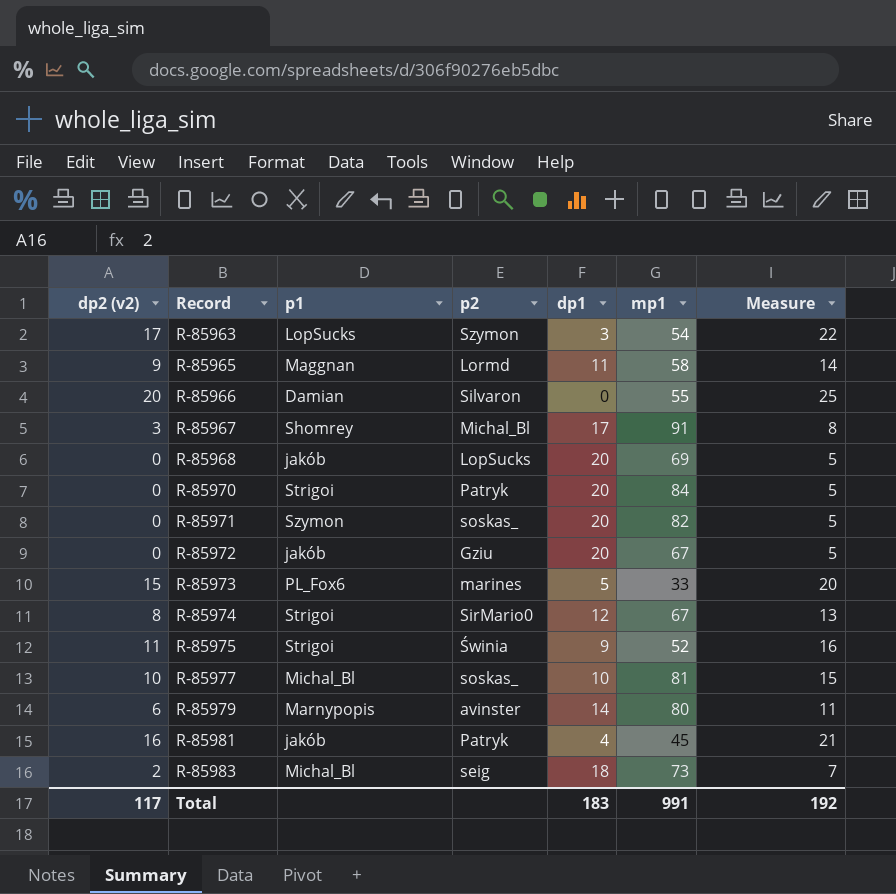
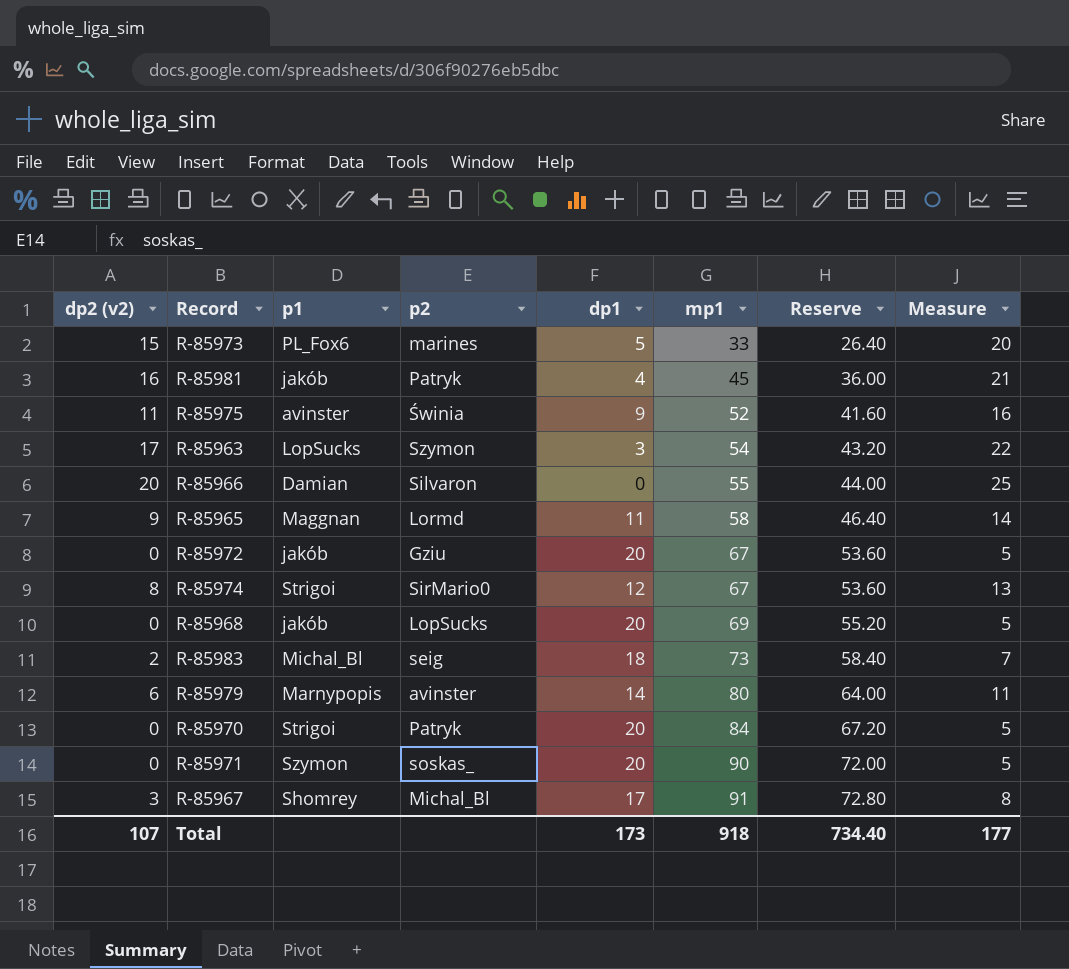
row order: Record ascending -> mp1 ascending
column Reserve | formula: none -> [mp1] * 0.8
row R-85977: 10 | Michal_Bl | soskas_ | 10 | 81 | 15 -> none
R-85975 | p1: Strigoi -> avinster
R-85971 | mp1: 82 -> 90
Total | dp2 (v2): 117 -> 107
Total | dp1: 183 -> 173
Total | mp1: 991 -> 918
Total | Measure: 192 -> 177

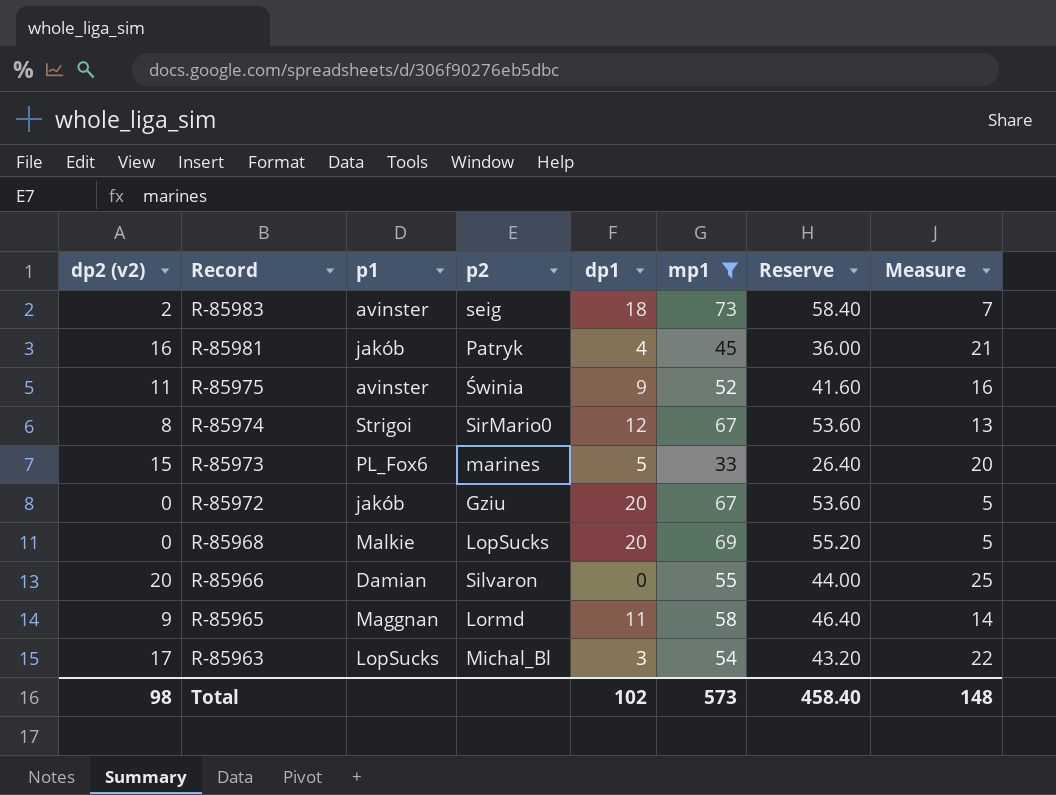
filter: none -> mp1 <= 73
row order: mp1 ascending -> Record descending
R-85983 | p1: Michal_Bl -> avinster
R-85968 | p1: jakób -> Malkie
R-85963 | p2: Szymon -> Michal_Bl
Total | dp2 (v2): 107 -> 98
Total | dp1: 173 -> 102
Total | mp1: 918 -> 573
Total | Reserve: 734.40 -> 458.40
Total | Measure: 177 -> 148

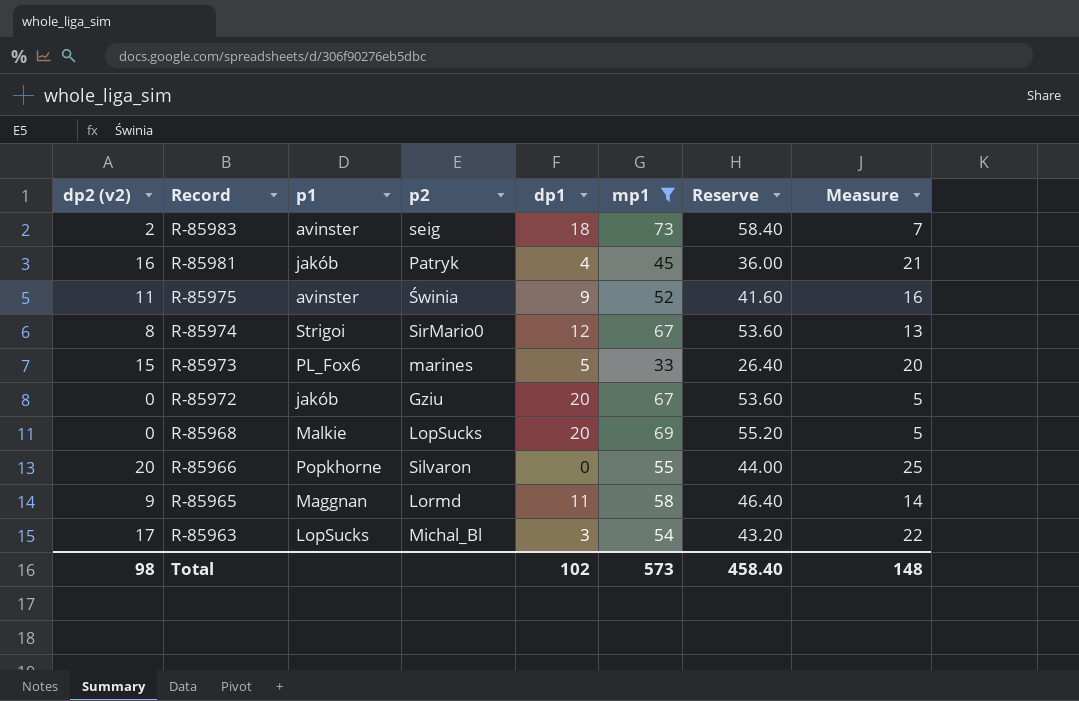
R-85966 | p1: Damian -> Popkhorne

